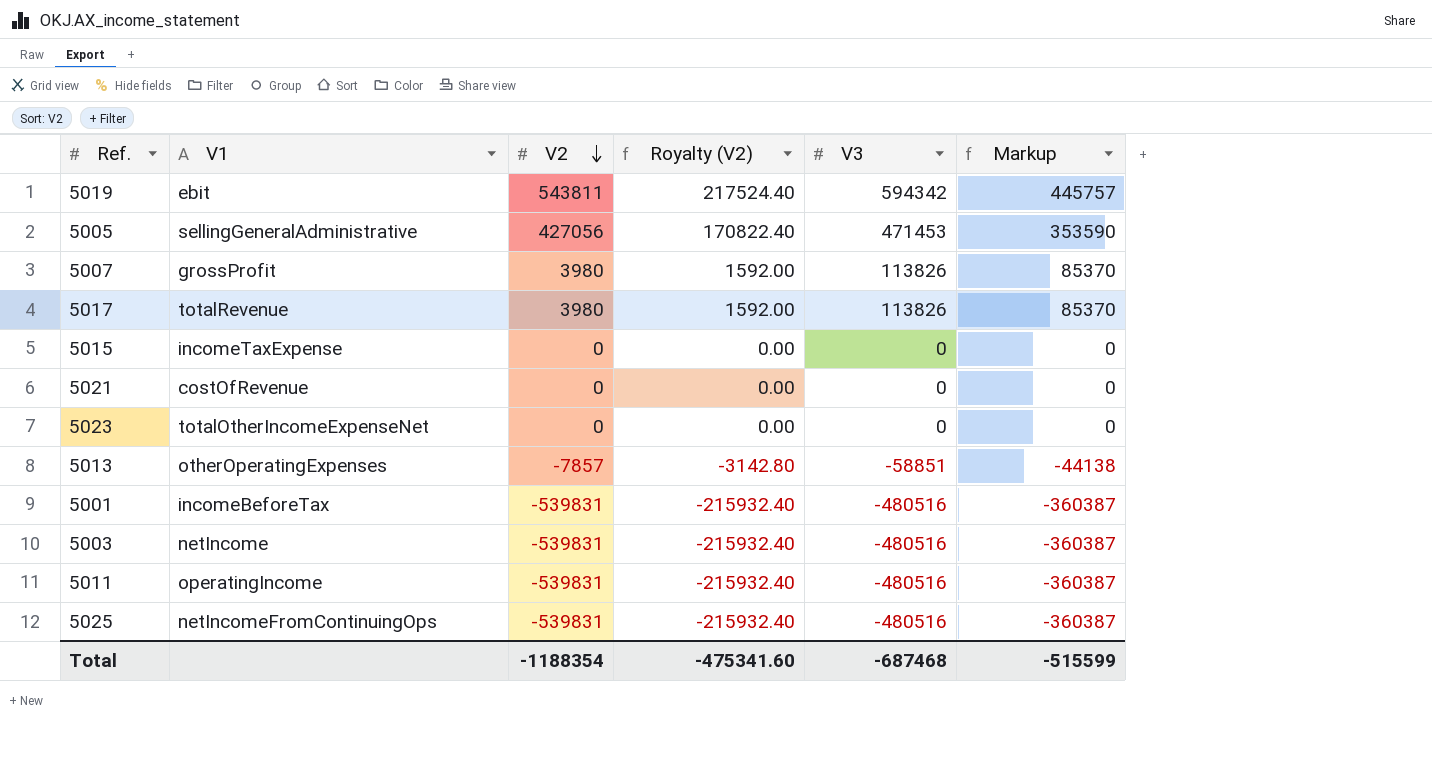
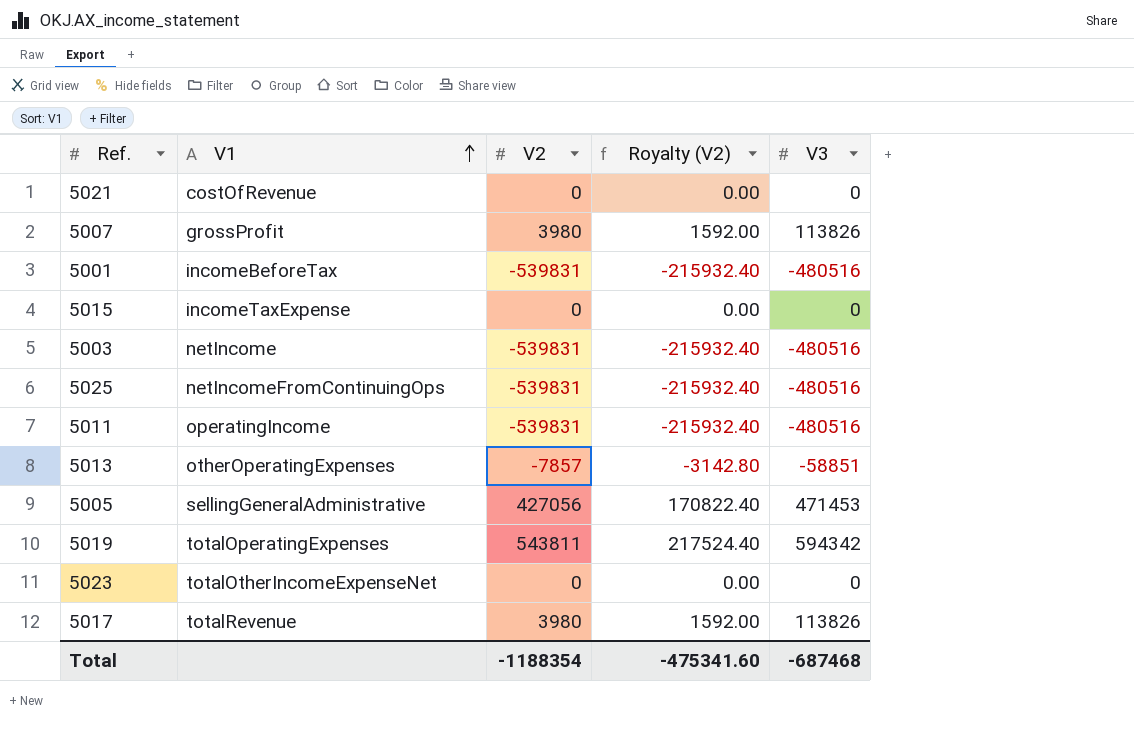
row order: V2 descending -> V1 ascending
column Markup | formula: [V3] * 0.75 -> none
5019 | V1: ebit -> totalOperatingExpenses

